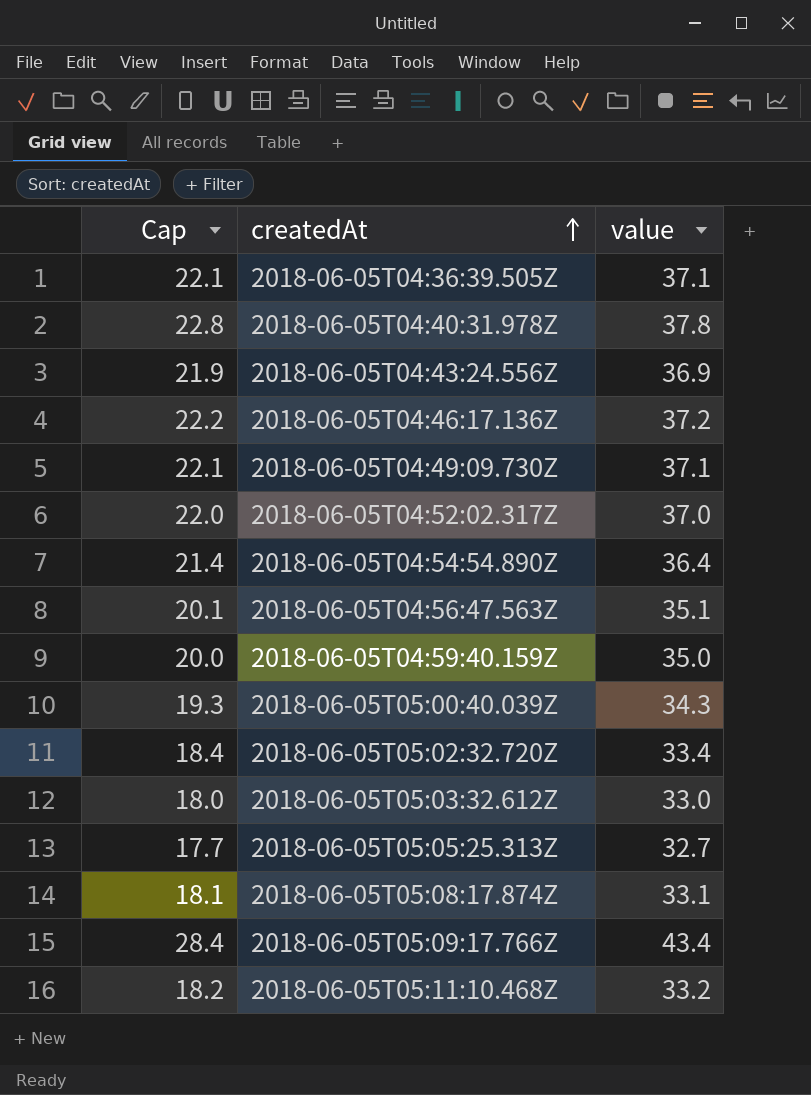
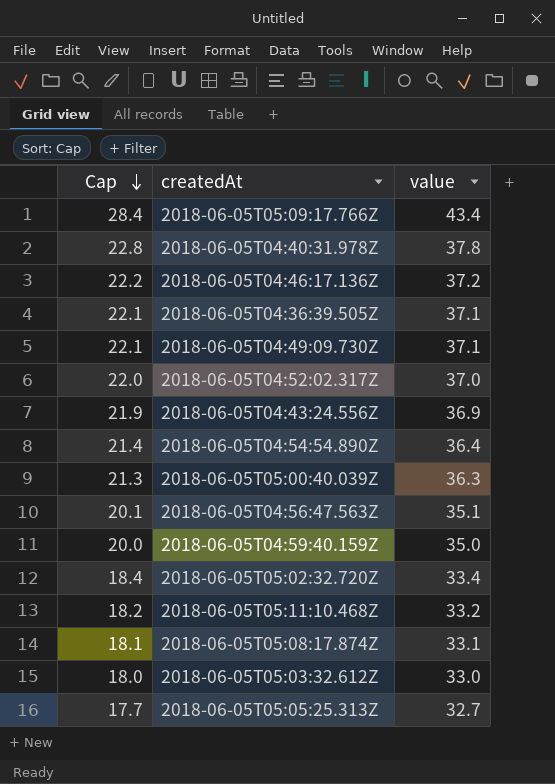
row order: createdAt ascending -> Cap descending
2018-06-05T05:00:40.039Z | Cap: 19.3 -> 21.3
2018-06-05T05:00:40.039Z | value: 34.3 -> 36.3

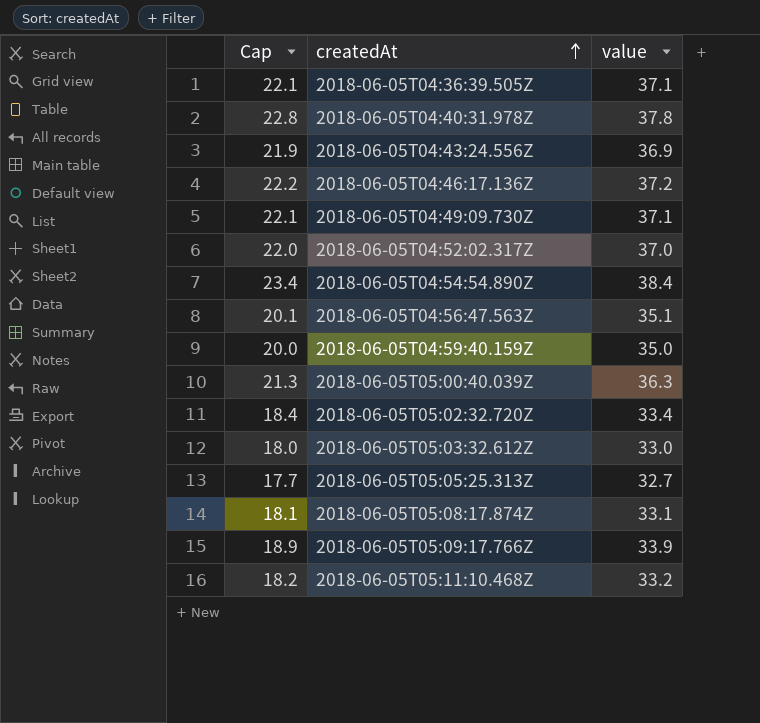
row order: Cap descending -> createdAt ascending
2018-06-05T04:54:54.890Z | Cap: 21.4 -> 23.4
2018-06-05T04:54:54.890Z | value: 36.4 -> 38.4
2018-06-05T05:09:17.766Z | Cap: 28.4 -> 18.9
2018-06-05T05:09:17.766Z | value: 43.4 -> 33.9

